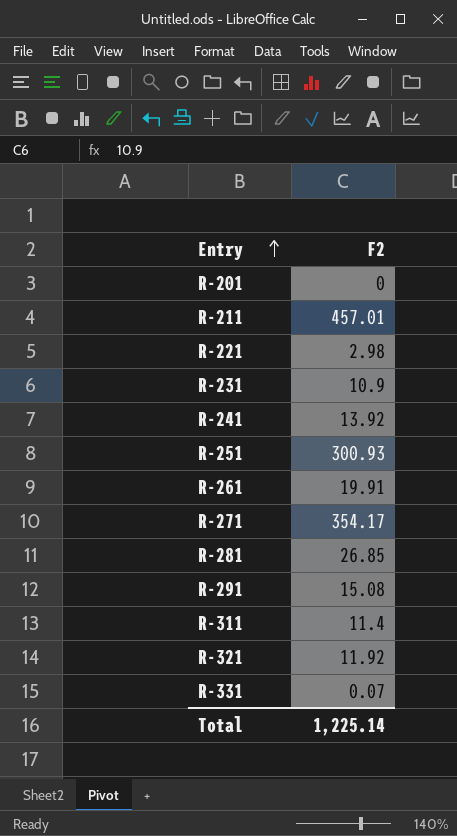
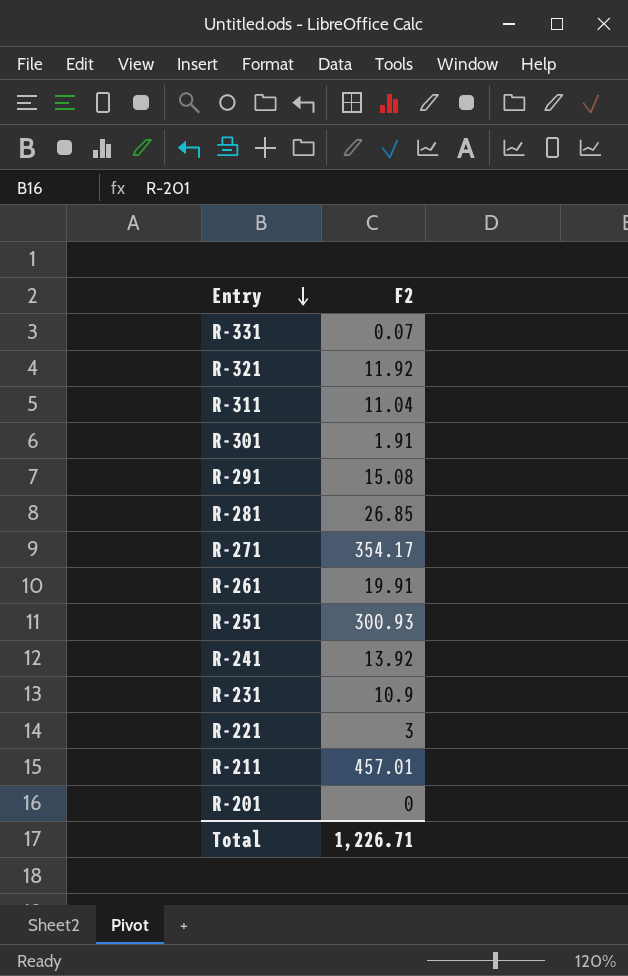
row order: Entry ascending -> Entry descending
R-311 | F2: 11.4 -> 11.04
row R-301: none -> 1.91
R-221 | F2: 2.98 -> 3
Total | F2: 1,225.14 -> 1,226.71

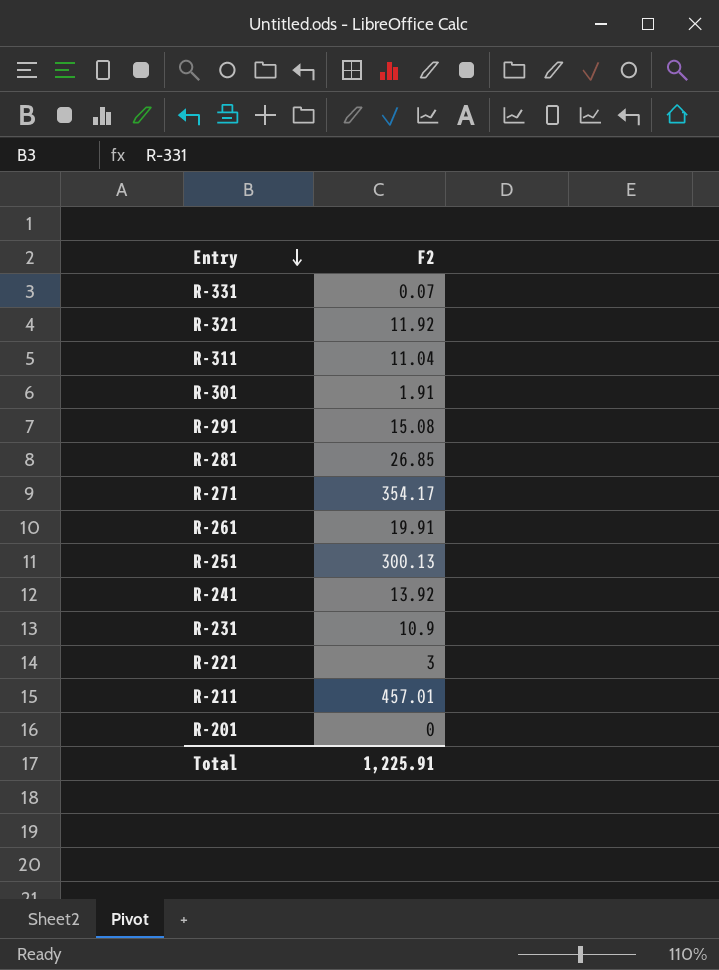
R-251 | F2: 300.93 -> 300.13
Total | F2: 1,226.71 -> 1,225.91

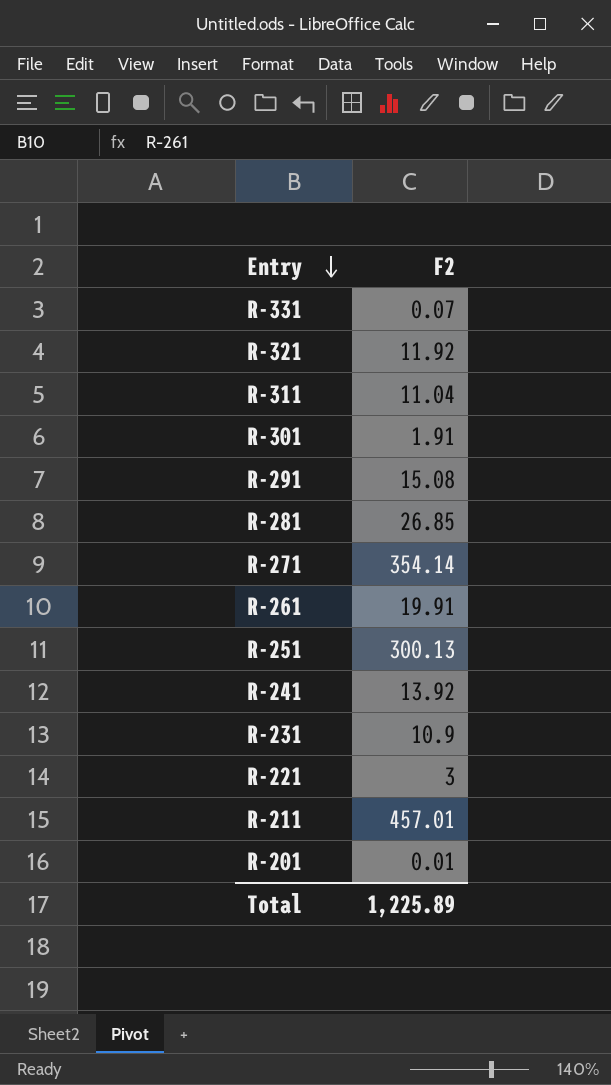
R-271 | F2: 354.17 -> 354.14
R-201 | F2: 0 -> 0.01
Total | F2: 1,225.91 -> 1,225.89

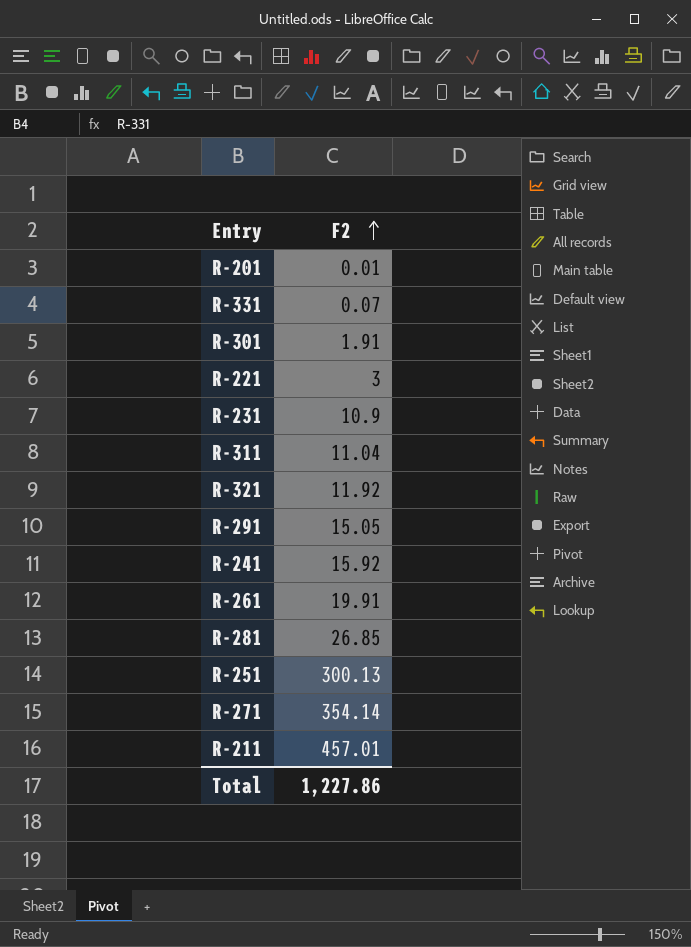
row order: Entry descending -> F2 ascending
R-291 | F2: 15.08 -> 15.05
R-241 | F2: 13.92 -> 15.92
Total | F2: 1,225.89 -> 1,227.86

